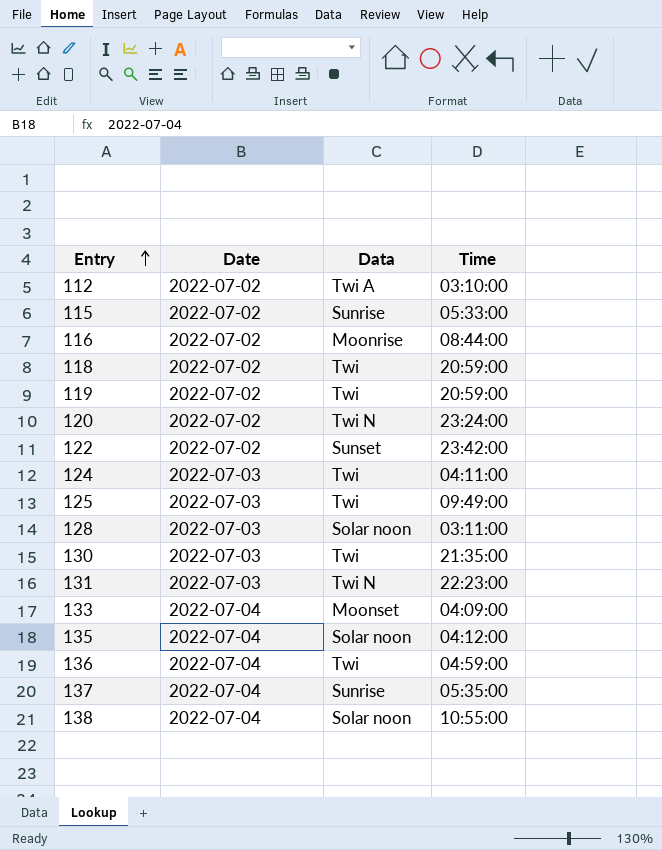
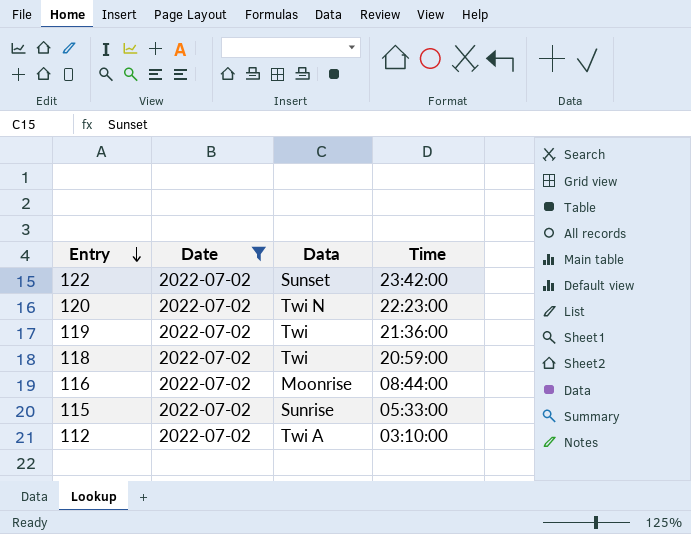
filter: none -> Date = 2022-07-02
row order: Entry ascending -> Entry descending
120 | Time: 23:24:00 -> 22:23:00
119 | Time: 20:59:00 -> 21:36:00

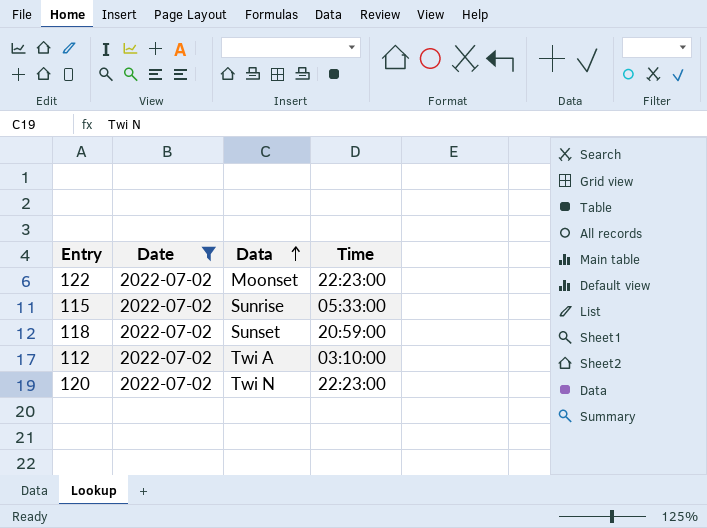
row order: Entry descending -> Data ascending
row 119: 2022-07-02 | Twi | 21:36:00 -> none
row 116: 2022-07-02 | Moonrise | 08:44:00 -> none
122 | Data: Sunset -> Moonset
122 | Time: 23:42:00 -> 22:23:00
118 | Data: Twi -> Sunset

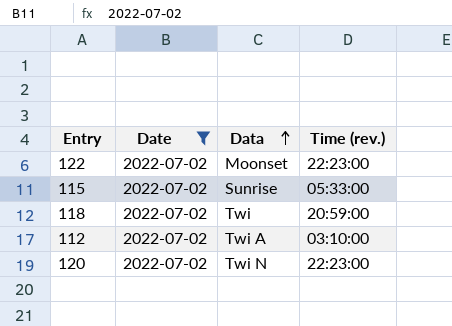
column name: Time -> Time (rev.)
118 | Data: Sunset -> Twi

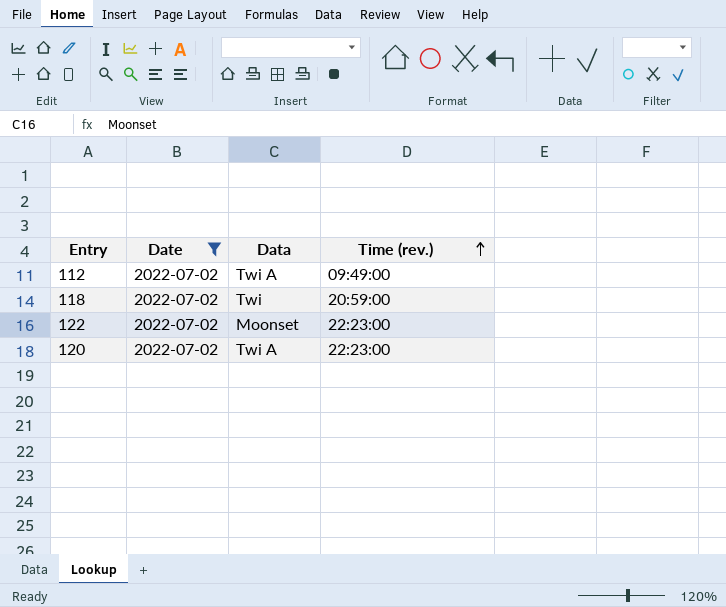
row order: Data ascending -> Time (rev.) ascending
row 115: 2022-07-02 | Sunrise | 05:33:00 -> none
112 | Time (rev.): 03:10:00 -> 09:49:00
120 | Data: Twi N -> Twi A

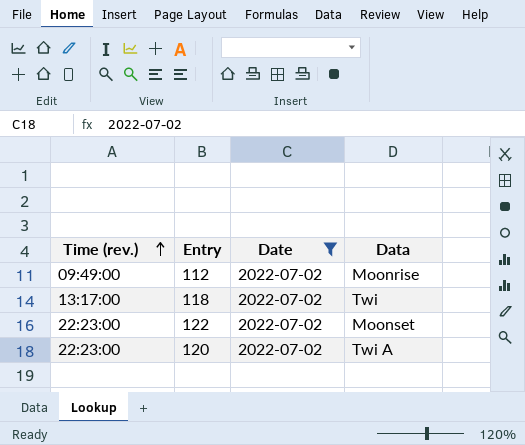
column Time (rev.) | position: 4 -> 1
112 | Data: Twi A -> Moonrise
118 | Time (rev.): 20:59:00 -> 13:17:00

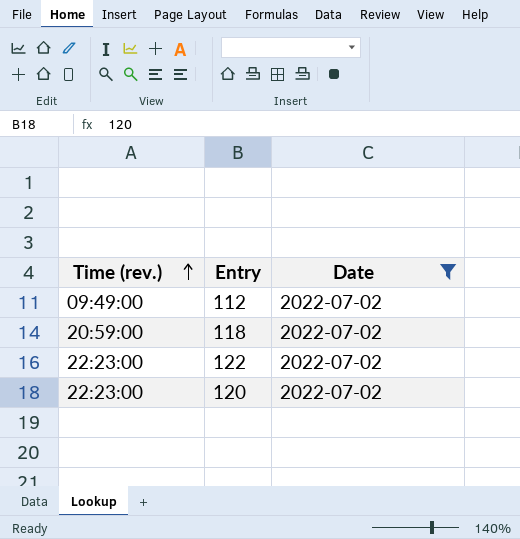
column Data | position: 4 -> none
118 | Time (rev.): 13:17:00 -> 20:59:00

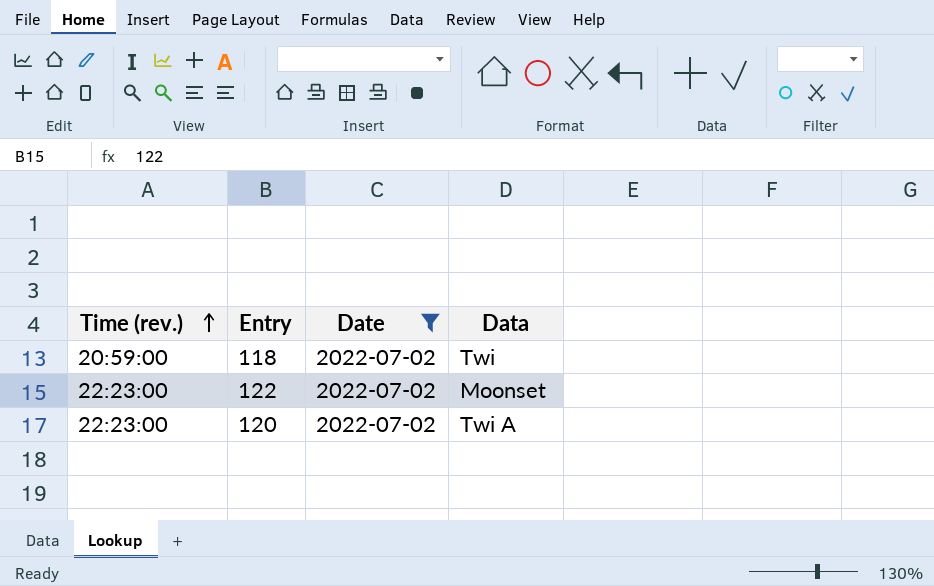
column Data | position: none -> 4
row 112: 09:49:00 | 2022-07-02 -> none

